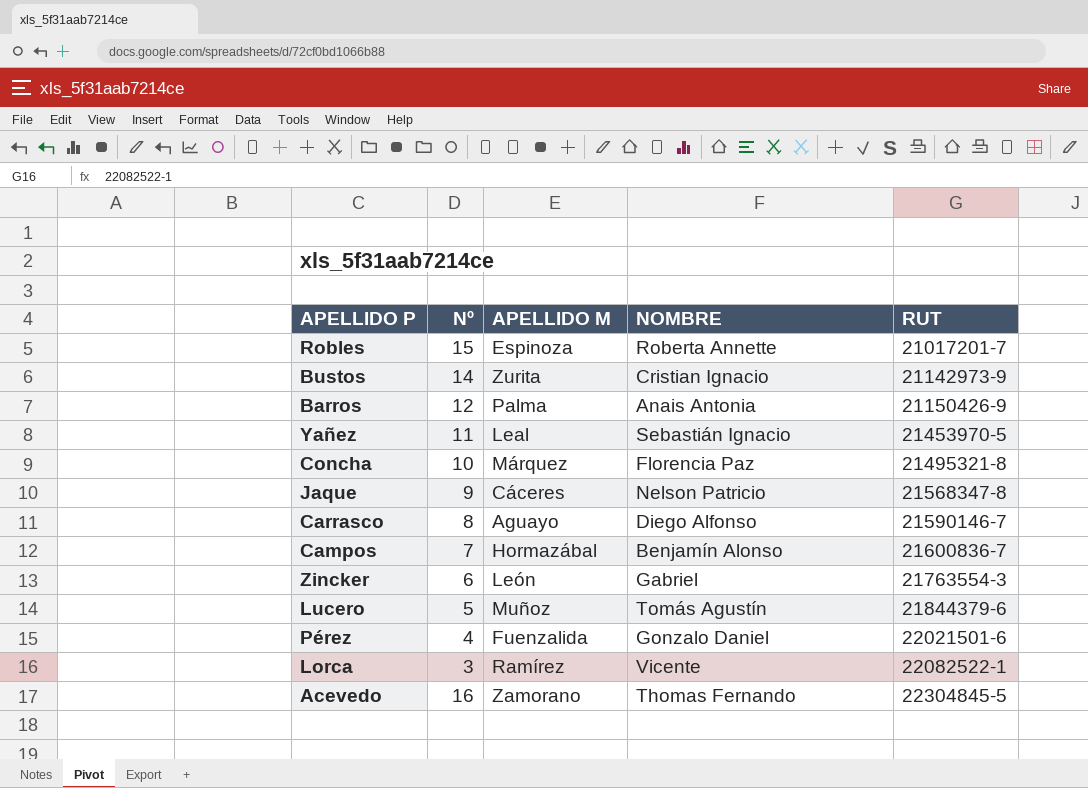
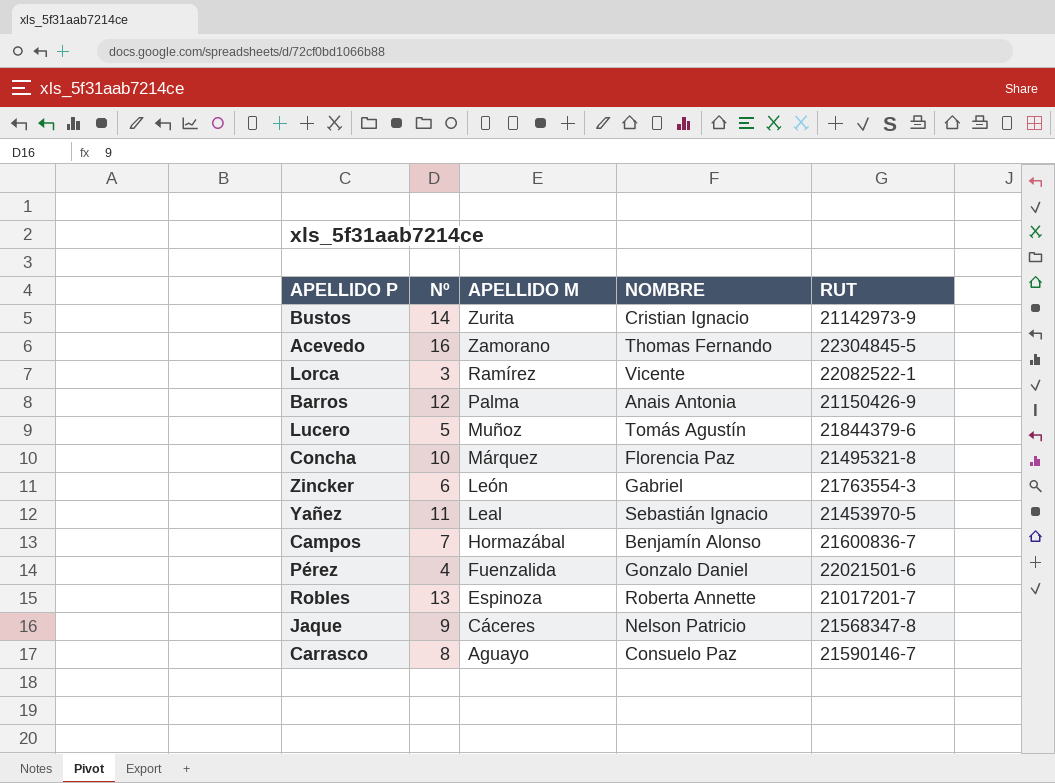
row order: RUT ascending -> APELLIDO M descending
Robles | Nº: 15 -> 13
Carrasco | NOMBRE: Diego Alfonso -> Consuelo Paz

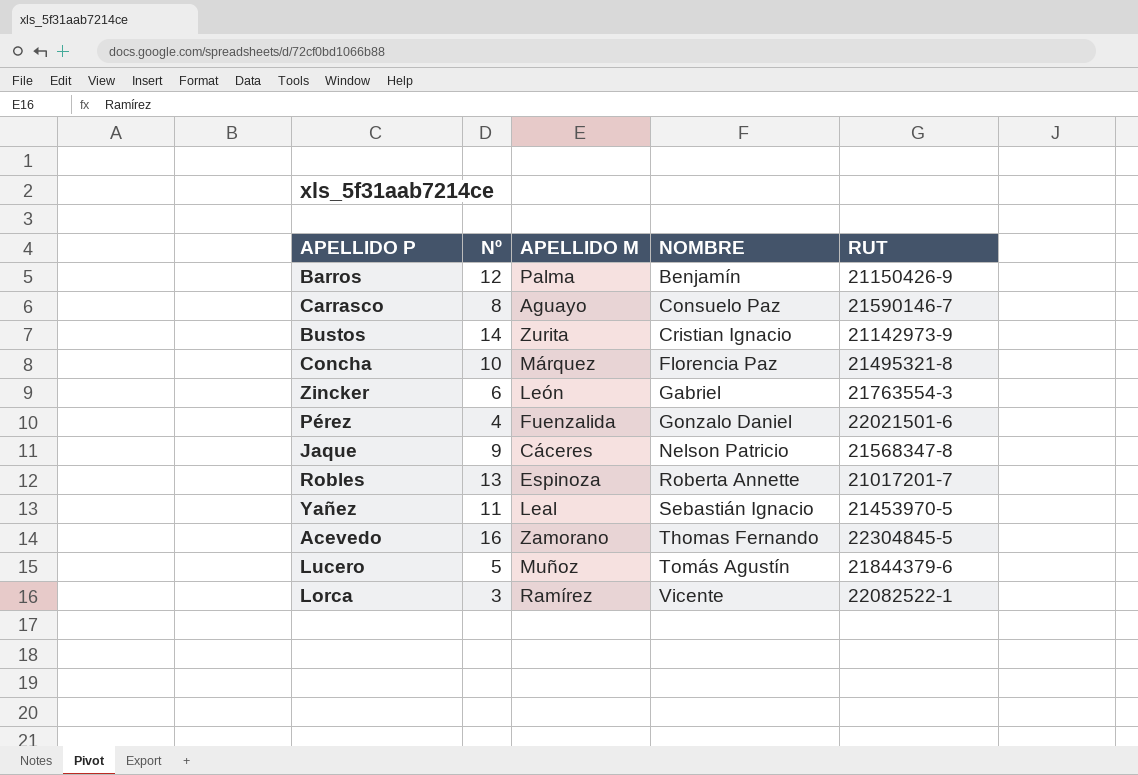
row order: APELLIDO M descending -> NOMBRE ascending
row Campos: 7 | Hormazábal | Benjamín Alonso | 21600836-7 -> none
Barros | NOMBRE: Anais Antonia -> Benjamín

